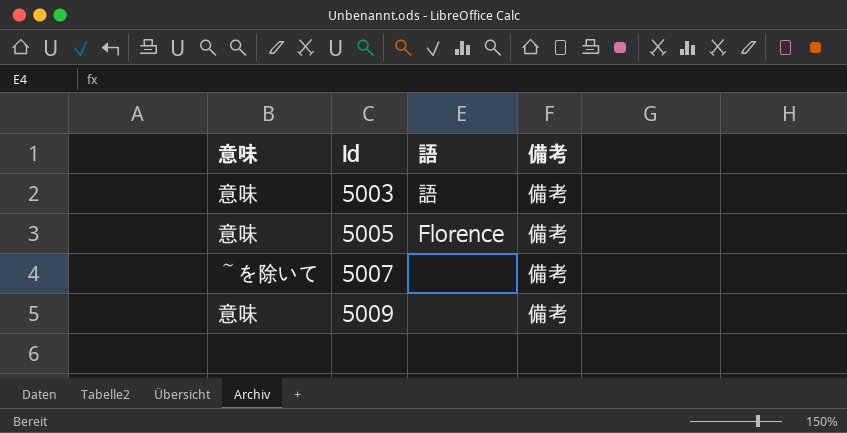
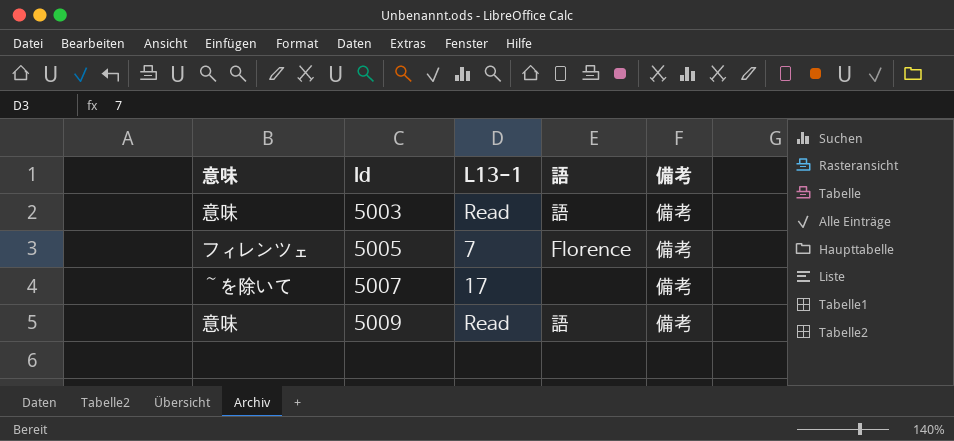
column L13-1 | position: none -> 3
5005 | 意味: 意味 -> フィレンツェ
5009 | 語: none -> 語

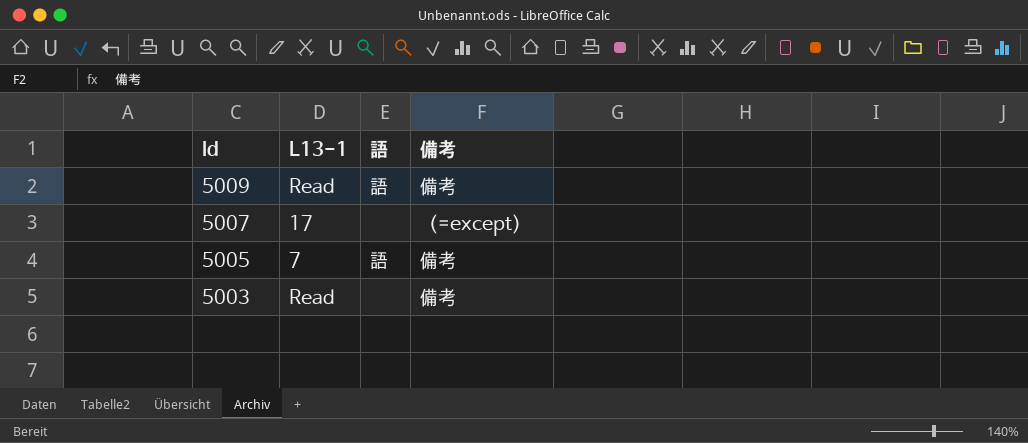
row order: Id ascending -> Id descending
column 意味 | position: 1 -> none
5007 | 備考: 備考 -> （=except）
5005 | 語: Florence -> 語
5003 | 語: 語 -> none

